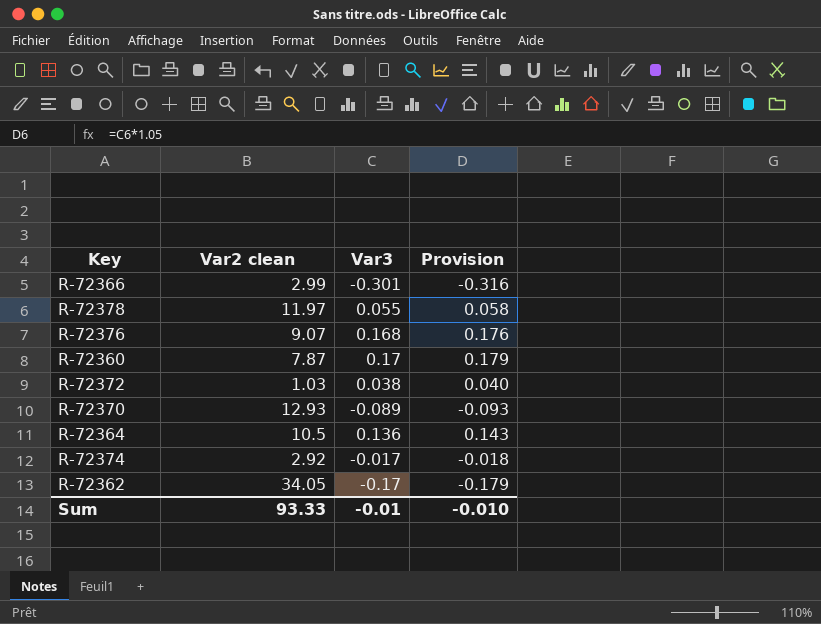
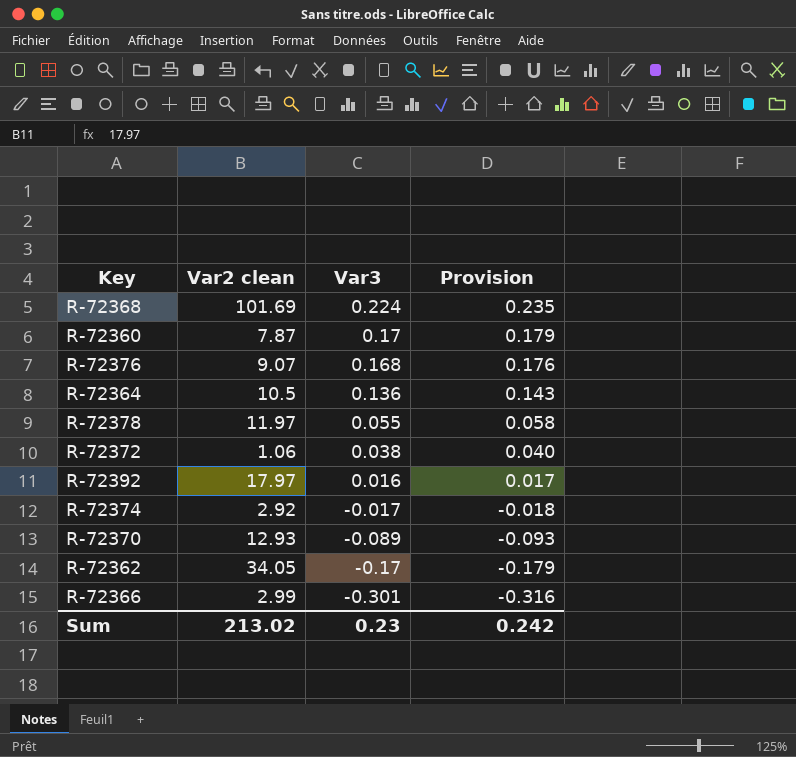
row order: none -> Var3 descending
row R-72368: none -> 101.69 | 0.224 | 0.235
R-72372 | Var2 clean: 1.03 -> 1.06
row R-72392: none -> 17.97 | 0.016 | 0.017
Sum | Var2 clean: 93.33 -> 213.02
Sum | Var3: -0.01 -> 0.23
Sum | Provision: -0.010 -> 0.242

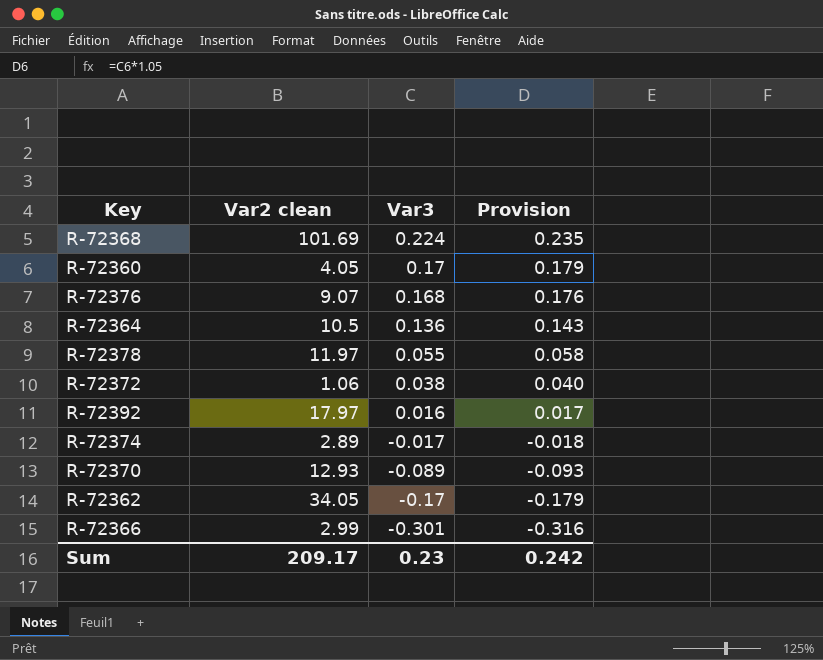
R-72360 | Var2 clean: 7.87 -> 4.05
R-72374 | Var2 clean: 2.92 -> 2.89
Sum | Var2 clean: 213.02 -> 209.17

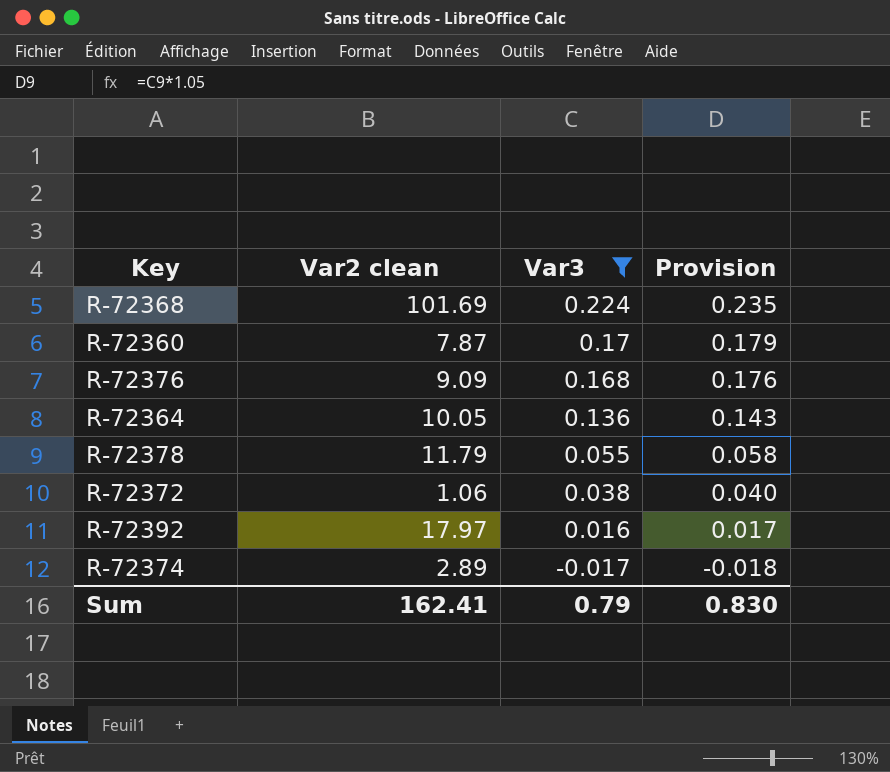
filter: none -> Var3 >= -0.017
R-72360 | Var2 clean: 4.05 -> 7.87
R-72376 | Var2 clean: 9.07 -> 9.09
R-72364 | Var2 clean: 10.5 -> 10.05
R-72378 | Var2 clean: 11.97 -> 11.79
Sum | Var2 clean: 209.17 -> 162.41
Sum | Var3: 0.23 -> 0.79
Sum | Provision: 0.242 -> 0.830

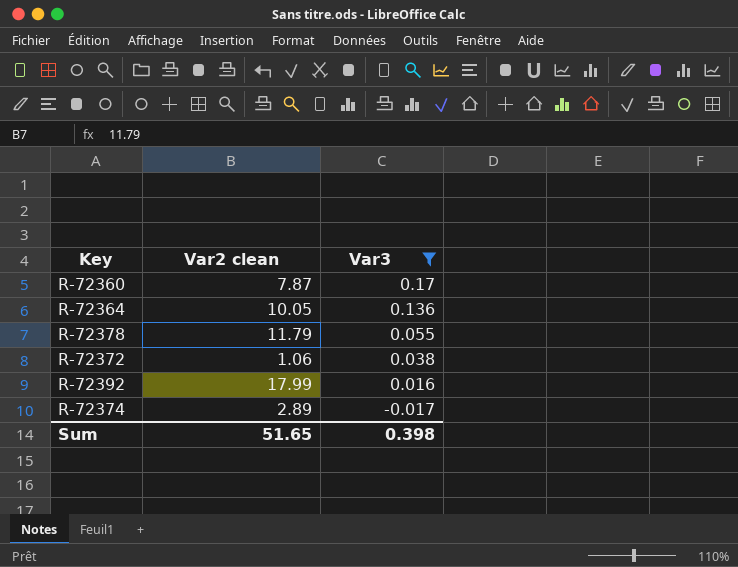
column Provision | formula: [Var3] * 1.05 -> none
row R-72368: 101.69 | 0.224 | 0.235 -> none
row R-72376: 9.09 | 0.168 | 0.176 -> none
R-72392 | Var2 clean: 17.97 -> 17.99
Sum | Var2 clean: 162.41 -> 51.65
Sum | Var3: 0.79 -> 0.398

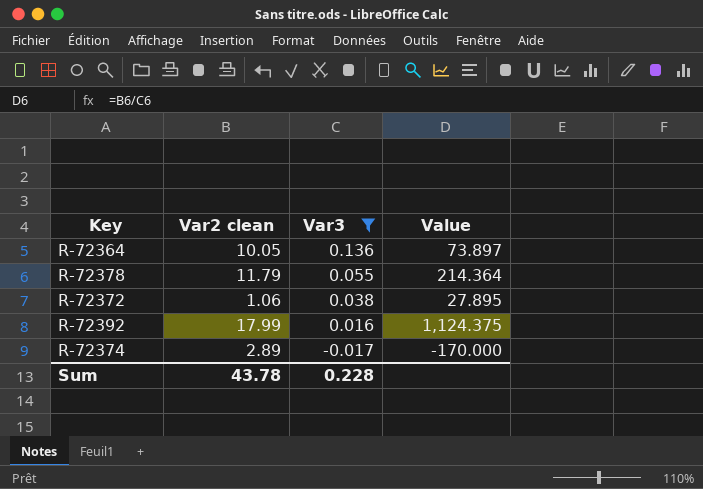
column Value | formula: none -> [Var2 clean] / [Var3]
row R-72360: 7.87 | 0.17 -> none
Sum | Var2 clean: 51.65 -> 43.78
Sum | Var3: 0.398 -> 0.228

